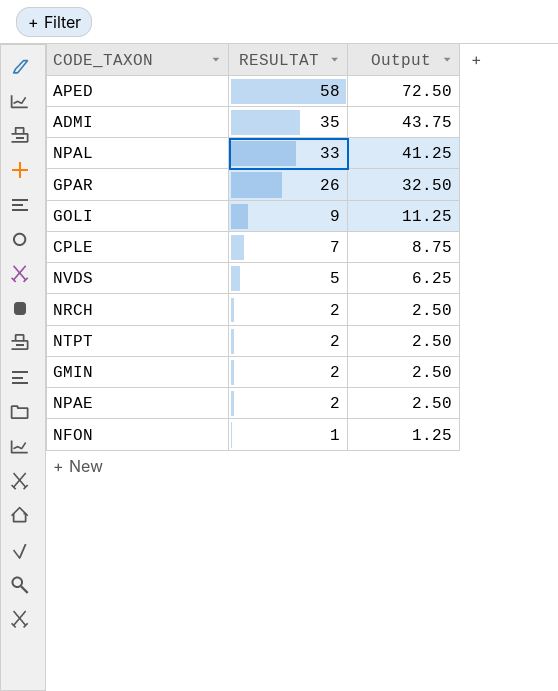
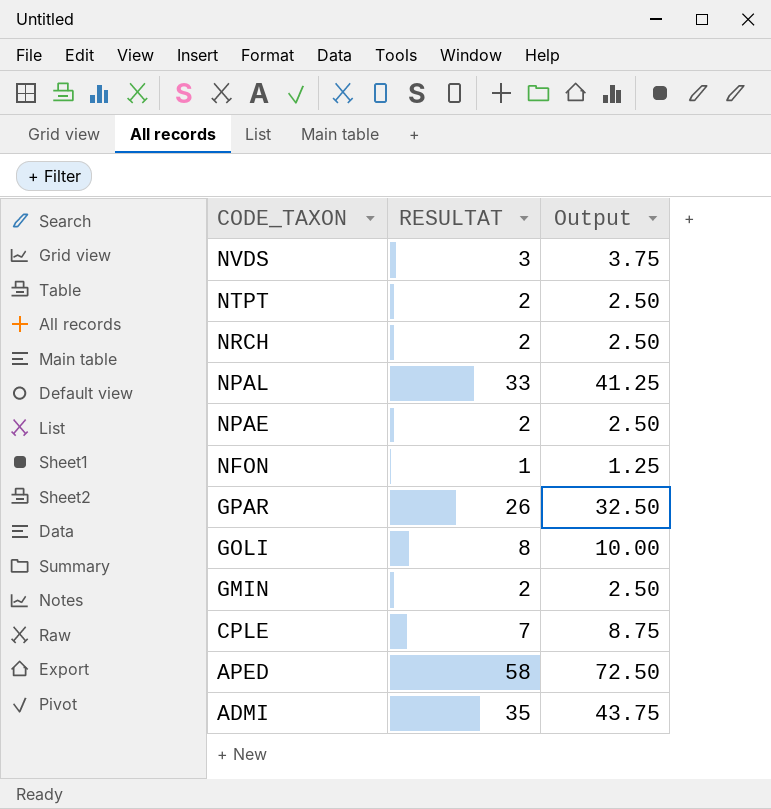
row order: RESULTAT descending -> CODE_TAXON descending
NVDS | RESULTAT: 5 -> 3
NVDS | Output: 6.25 -> 3.75
GOLI | RESULTAT: 9 -> 8
GOLI | Output: 11.25 -> 10.00

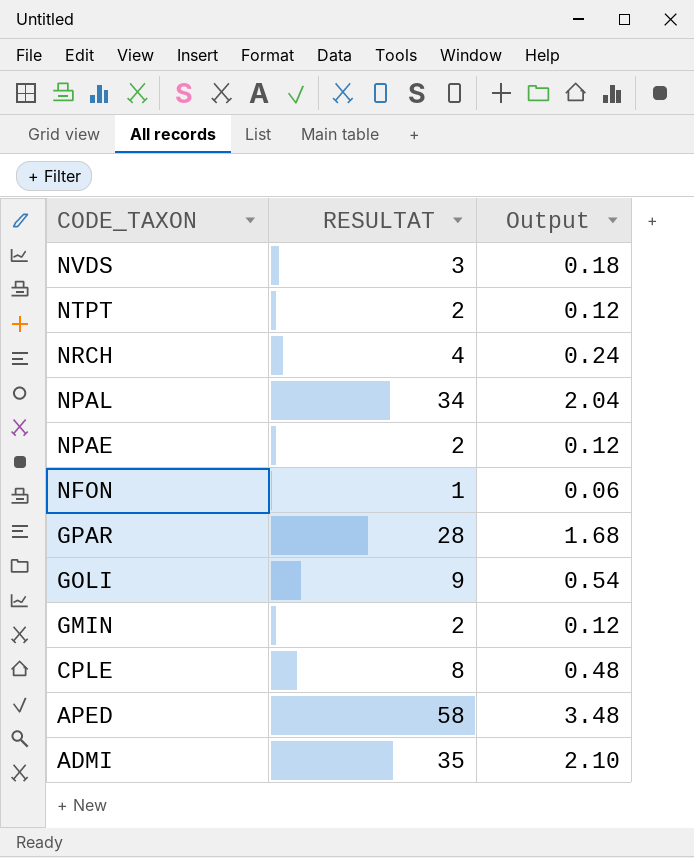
column Output | formula: [RESULTAT] * 1.25 -> [RESULTAT] * 0.06
NRCH | RESULTAT: 2 -> 4
NPAL | RESULTAT: 33 -> 34
GPAR | RESULTAT: 26 -> 28
GOLI | RESULTAT: 8 -> 9
CPLE | RESULTAT: 7 -> 8

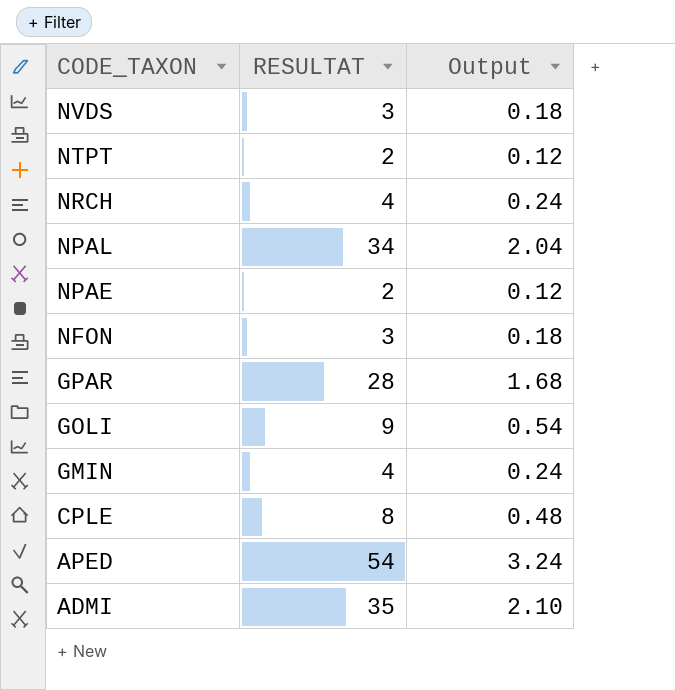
NFON | RESULTAT: 1 -> 3
NFON | Output: 0.06 -> 0.18
GMIN | RESULTAT: 2 -> 4
GMIN | Output: 0.12 -> 0.24
APED | RESULTAT: 58 -> 54
APED | Output: 3.48 -> 3.24

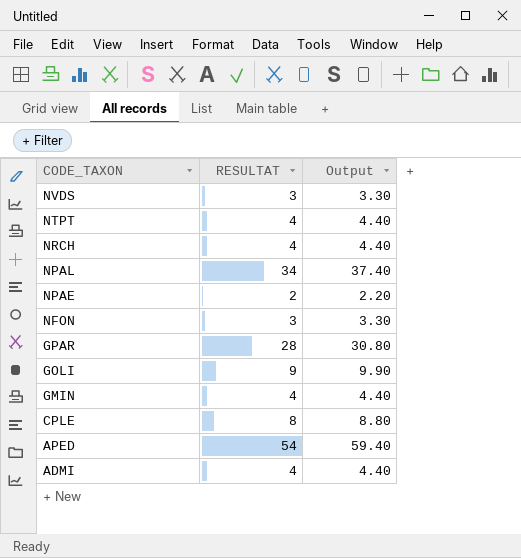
column Output | formula: [RESULTAT] * 0.06 -> [RESULTAT] * 1.1
NTPT | RESULTAT: 2 -> 4
ADMI | RESULTAT: 35 -> 4

